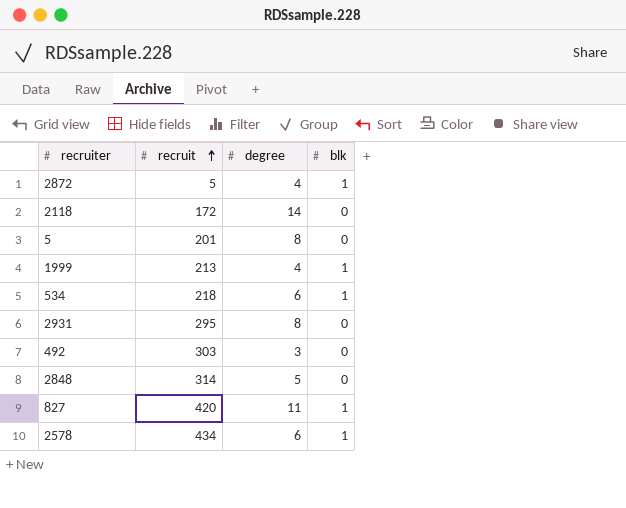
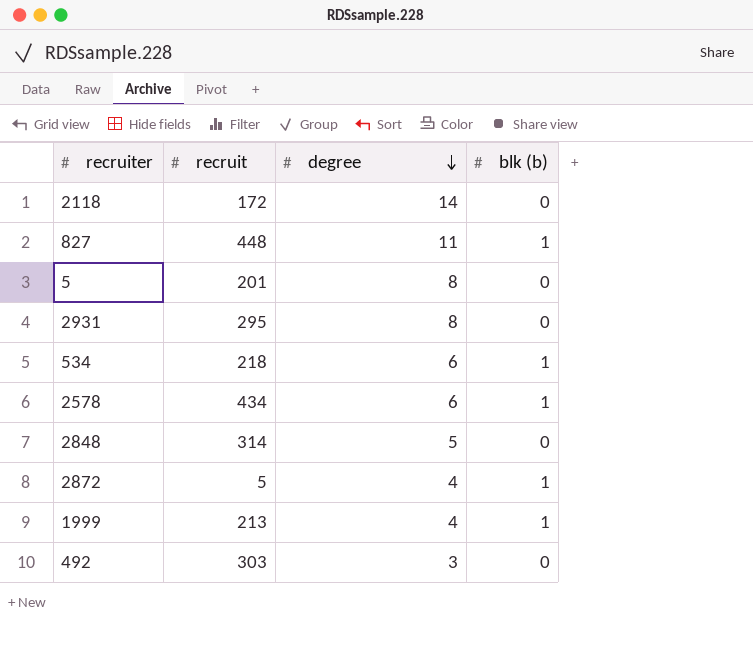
row order: recruit ascending -> degree descending
column name: blk -> blk (b)
827 | recruit: 420 -> 448

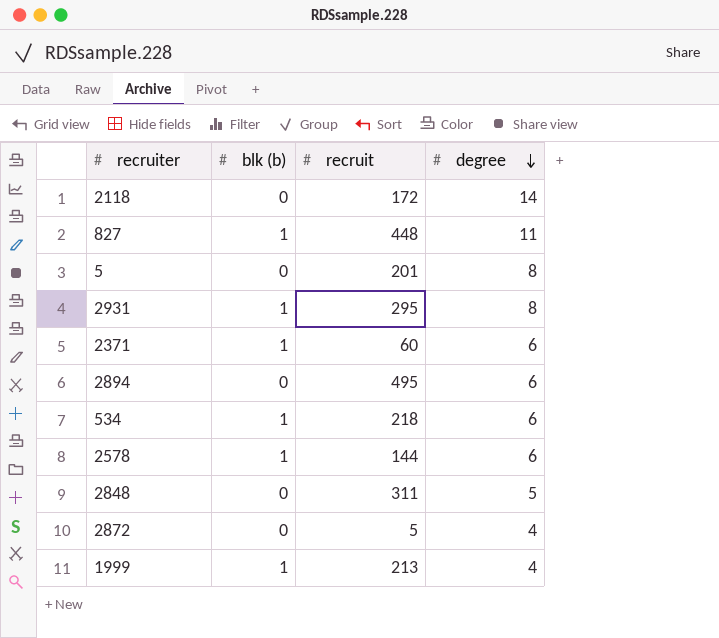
column blk (b) | position: 4 -> 2
row 492: 303 | 3 | 0 -> none
2931 | blk (b): 0 -> 1
row 2371: none -> 1 | 60 | 6
row 2894: none -> 0 | 495 | 6
2578 | recruit: 434 -> 144
2848 | recruit: 314 -> 311
2872 | blk (b): 1 -> 0

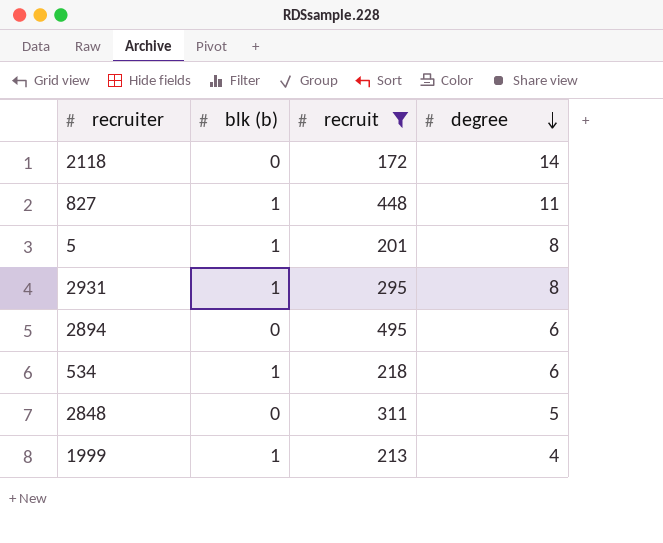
filter: none -> recruit >= 172
5 | blk (b): 0 -> 1

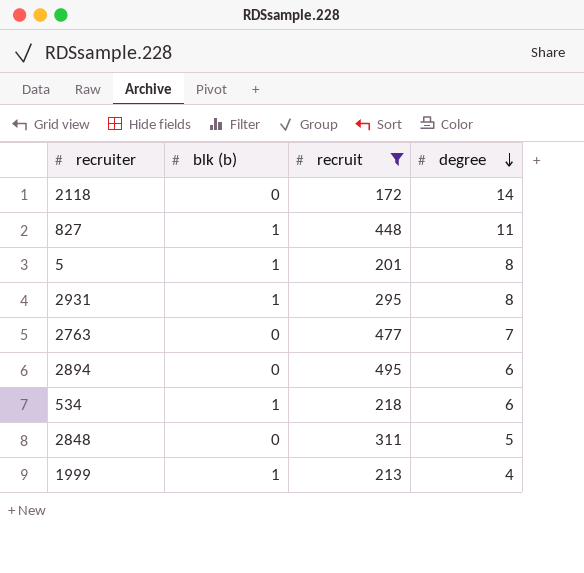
row 2763: none -> 0 | 477 | 7

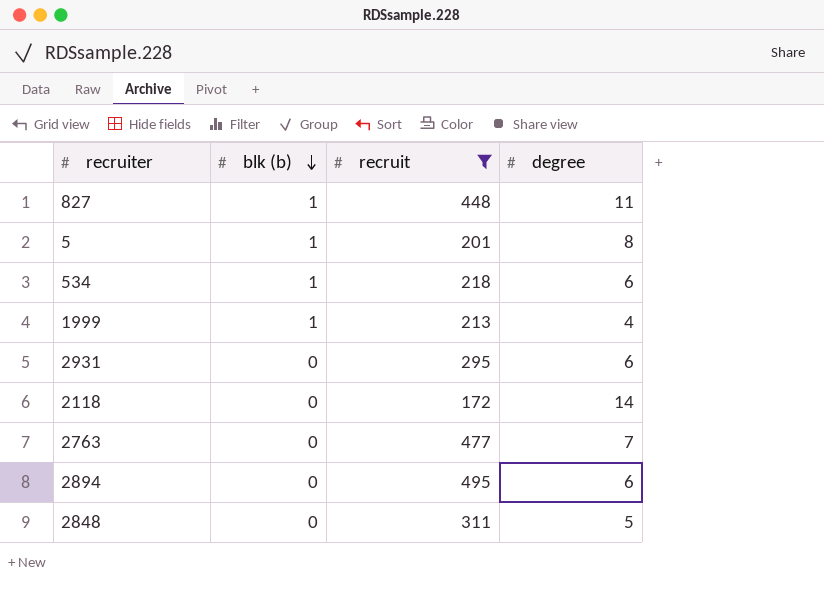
row order: degree descending -> blk (b) descending
2931 | blk (b): 1 -> 0
2931 | degree: 8 -> 6

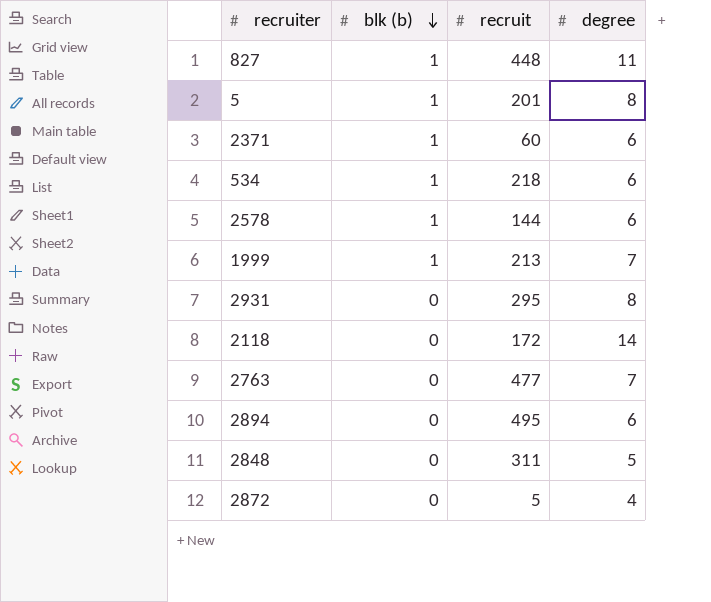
filter: recruit >= 172 -> none
1999 | degree: 4 -> 7
2931 | degree: 6 -> 8

